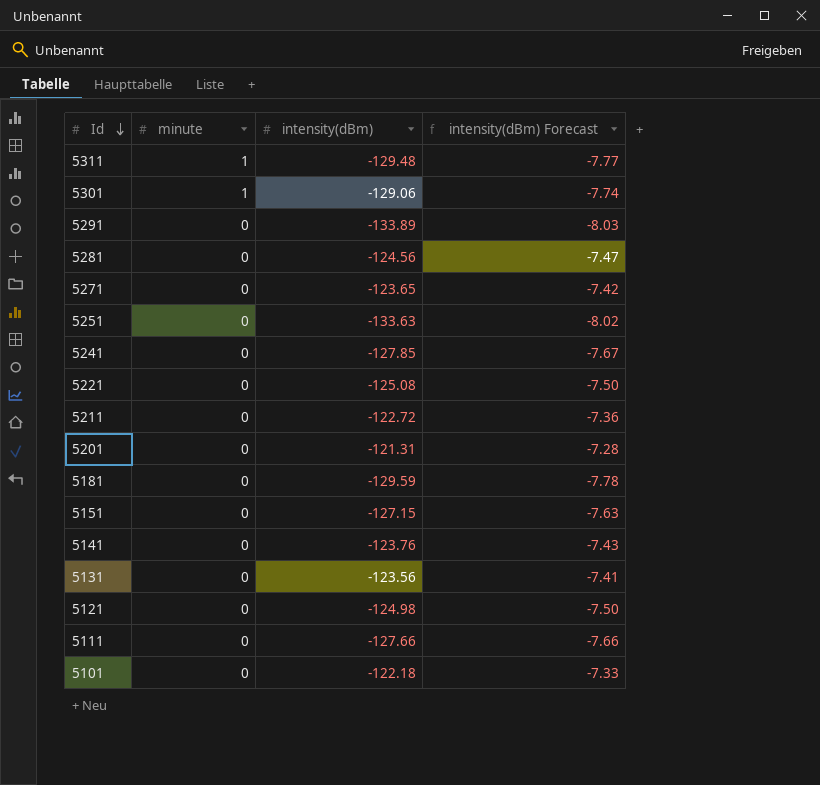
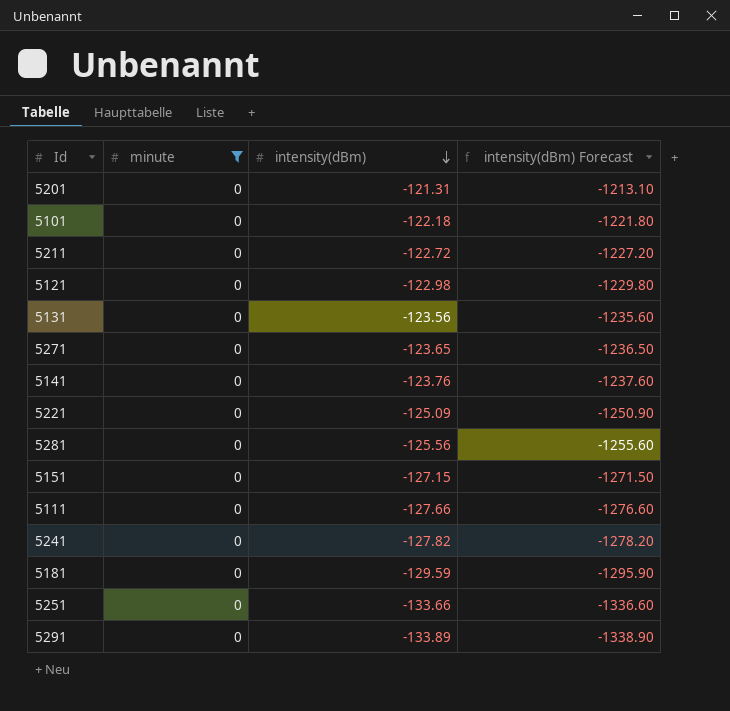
filter: none -> minute = 0
row order: Id descending -> intensity(dBm) descending
column intensity(dBm) Forecast | formula: [intensity(dBm)] * 0.06 -> [intensity(dBm)] * 10
5121 | intensity(dBm): -124.98 -> -122.98
5221 | intensity(dBm): -125.08 -> -125.09
5281 | intensity(dBm): -124.56 -> -125.56
5241 | intensity(dBm): -127.85 -> -127.82
5251 | intensity(dBm): -133.63 -> -133.66

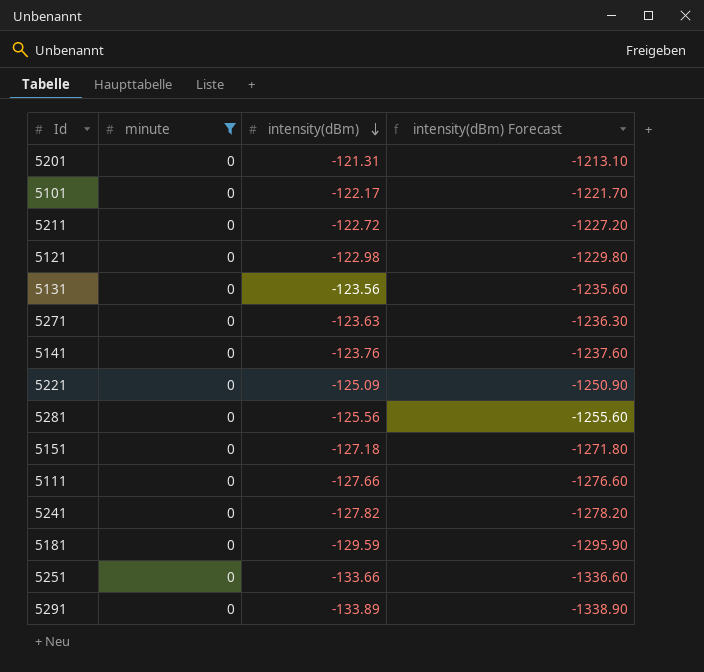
5101 | intensity(dBm): -122.18 -> -122.17
5101 | intensity(dBm) Forecast: -1221.80 -> -1221.70
5271 | intensity(dBm): -123.65 -> -123.63
5271 | intensity(dBm) Forecast: -1236.50 -> -1236.30
5151 | intensity(dBm): -127.15 -> -127.18
5151 | intensity(dBm) Forecast: -1271.50 -> -1271.80

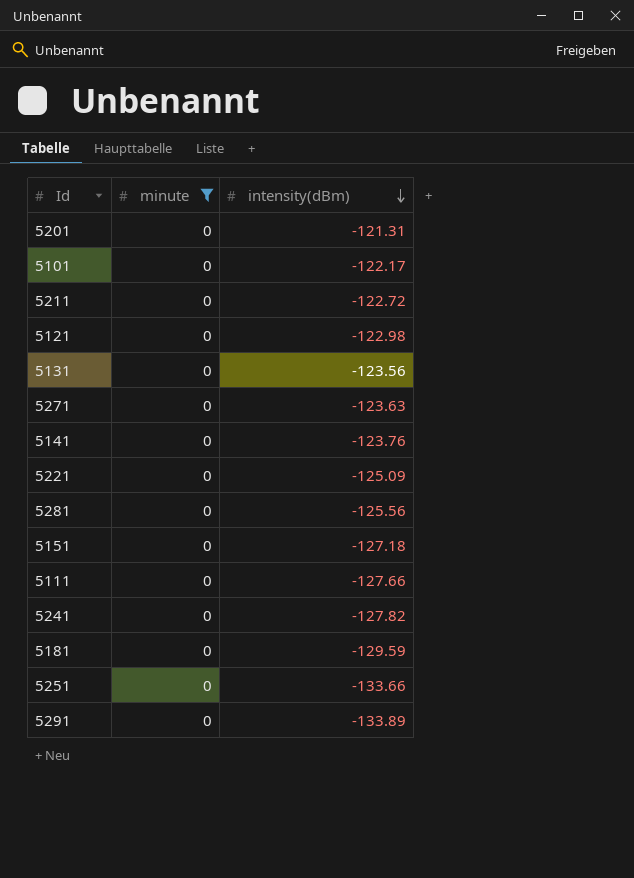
column intensity(dBm) Forecast | formula: [intensity(dBm)] * 10 -> none

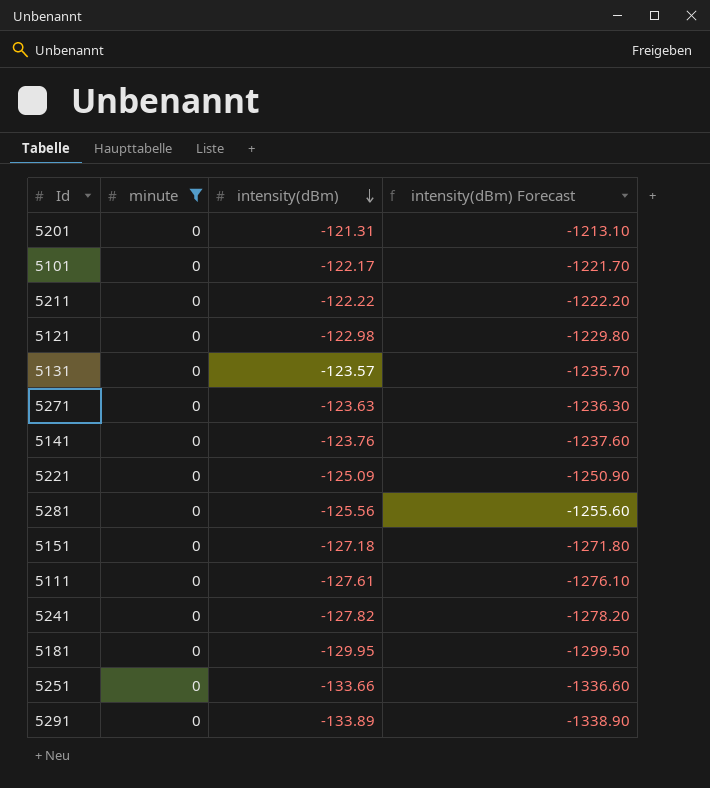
column intensity(dBm) Forecast | formula: none -> [intensity(dBm)] * 10
5211 | intensity(dBm): -122.72 -> -122.22
5131 | intensity(dBm): -123.56 -> -123.57
5111 | intensity(dBm): -127.66 -> -127.61
5181 | intensity(dBm): -129.59 -> -129.95

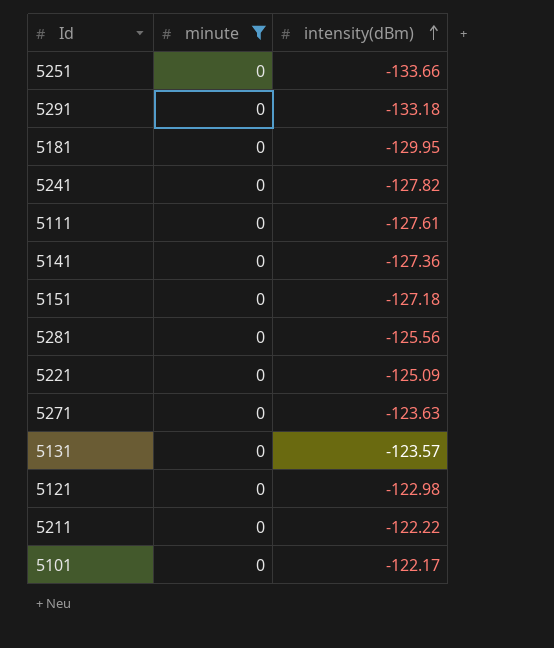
row order: intensity(dBm) descending -> intensity(dBm) ascending
column intensity(dBm) Forecast | formula: [intensity(dBm)] * 10 -> none
row 5201: 0 | -121.31 | -1213.10 -> none
5291 | intensity(dBm): -133.89 -> -133.18
5141 | intensity(dBm): -123.76 -> -127.36

